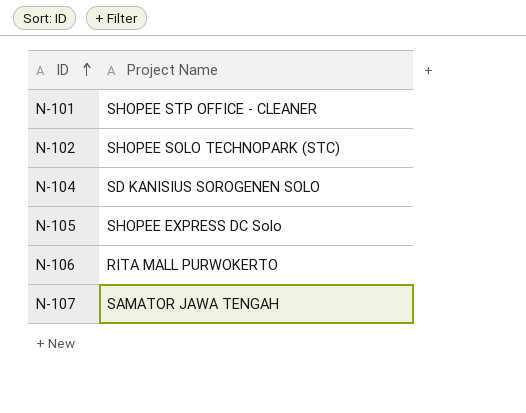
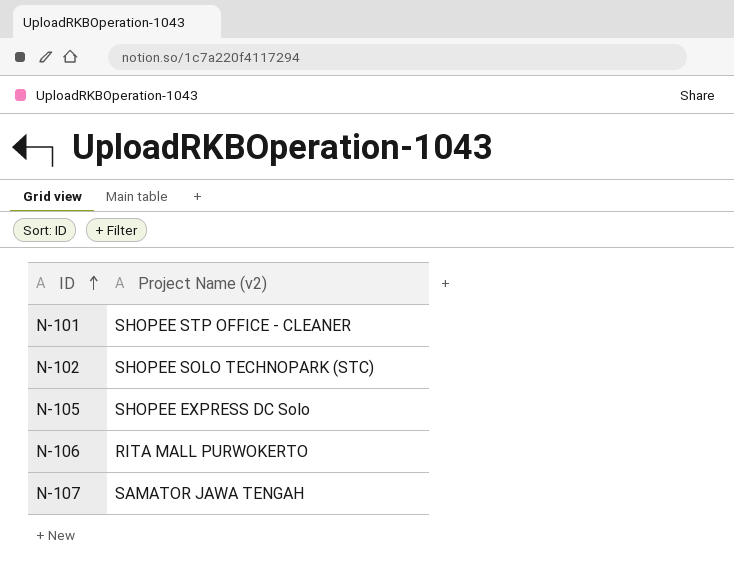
column name: Project Name -> Project Name (v2)
row N-104: SD KANISIUS SOROGENEN SOLO -> none

